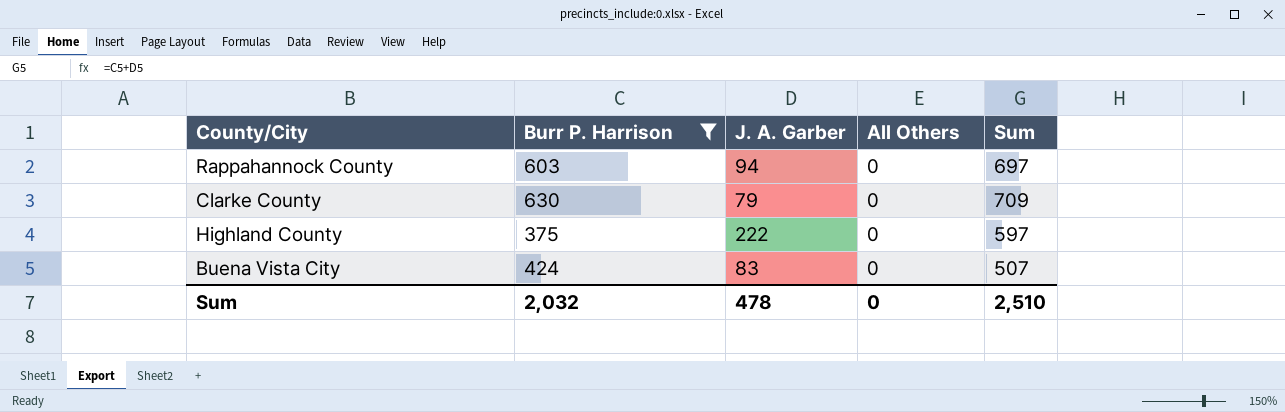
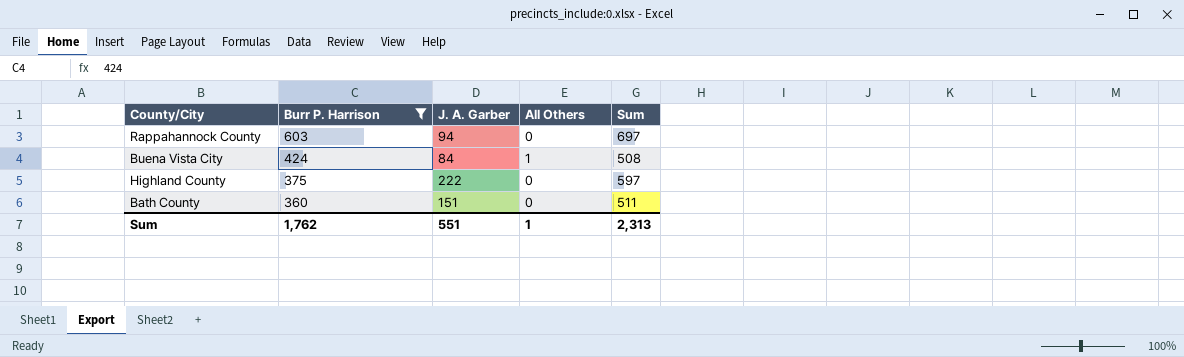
row order: none -> Burr P. Harrison descending
row Clarke County: 630 | 79 | 0 | 709 -> none
Buena Vista City | J. A. Garber: 83 -> 84
Buena Vista City | All Others: 0 -> 1
Buena Vista City | Sum: 507 -> 508
row Bath County: none -> 360 | 151 | 0 | 511
Sum | Burr P. Harrison: 2,032 -> 1,762
Sum | J. A. Garber: 478 -> 551
Sum | All Others: 0 -> 1
Sum | Sum: 2,510 -> 2,313

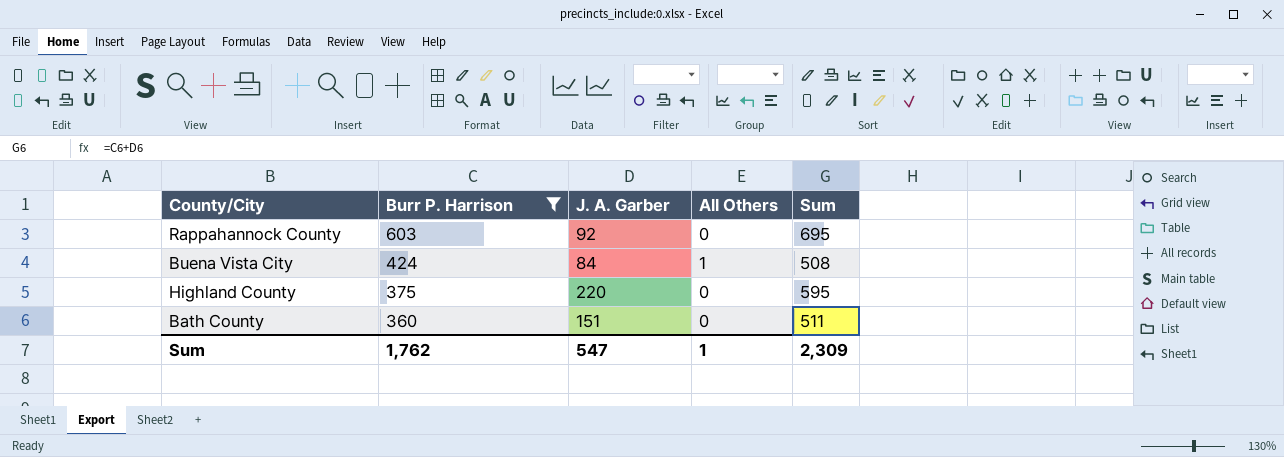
Rappahannock County | J. A. Garber: 94 -> 92
Rappahannock County | Sum: 697 -> 695
Highland County | J. A. Garber: 222 -> 220
Highland County | Sum: 597 -> 595
Sum | J. A. Garber: 551 -> 547
Sum | Sum: 2,313 -> 2,309

